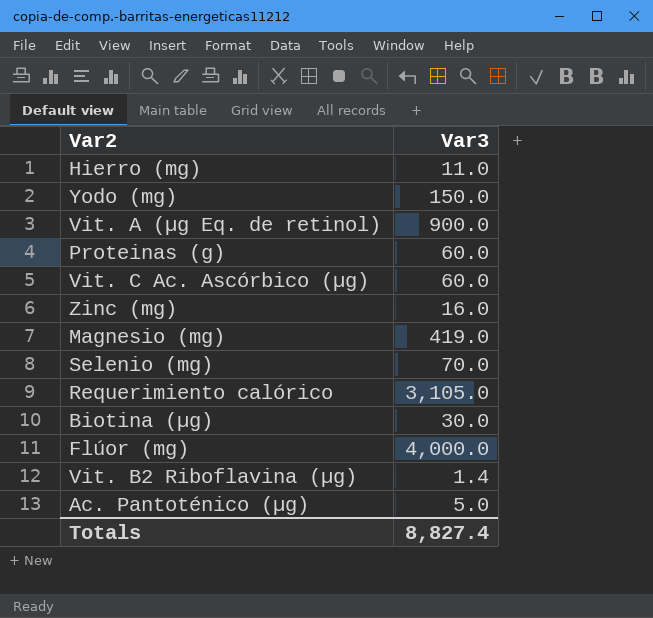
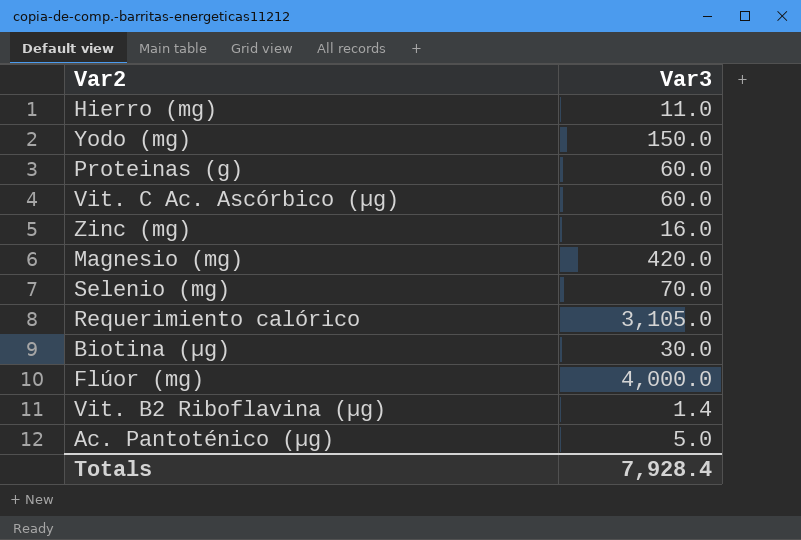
row Vit. A (µg Eq. de retinol): 900.0 -> none
Magnesio (mg) | Var3: 419.0 -> 420.0
Totals | Var3: 8,827.4 -> 7,928.4

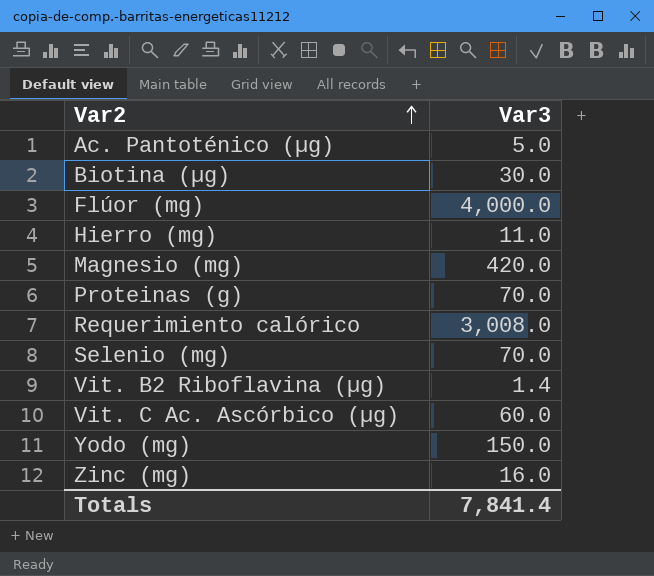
row order: none -> Var2 ascending
Proteinas (g) | Var3: 60.0 -> 70.0
Requerimiento calórico | Var3: 3,105.0 -> 3,008.0
Totals | Var3: 7,928.4 -> 7,841.4

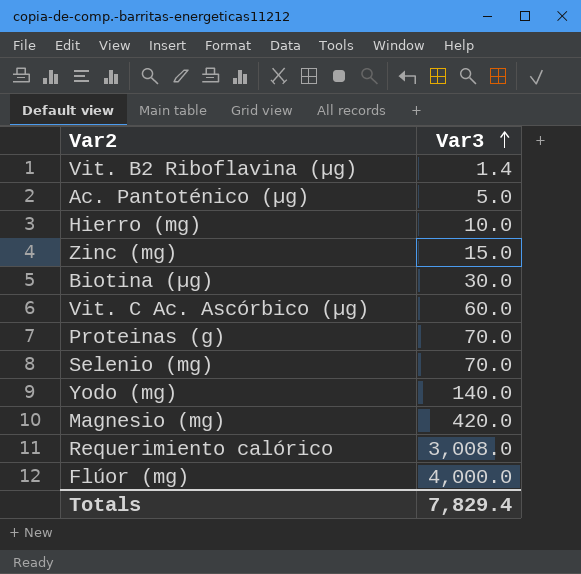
row order: Var2 ascending -> Var3 ascending
Hierro (mg) | Var3: 11.0 -> 10.0
Zinc (mg) | Var3: 16.0 -> 15.0
Yodo (mg) | Var3: 150.0 -> 140.0
Totals | Var3: 7,841.4 -> 7,829.4

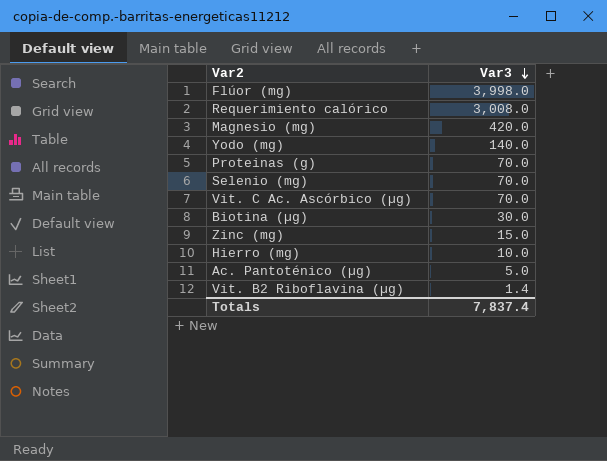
row order: Var3 ascending -> Var3 descending
Flúor (mg) | Var3: 4,000.0 -> 3,998.0
Vit. C Ac. Ascórbico (µg) | Var3: 60.0 -> 70.0
Totals | Var3: 7,829.4 -> 7,837.4

